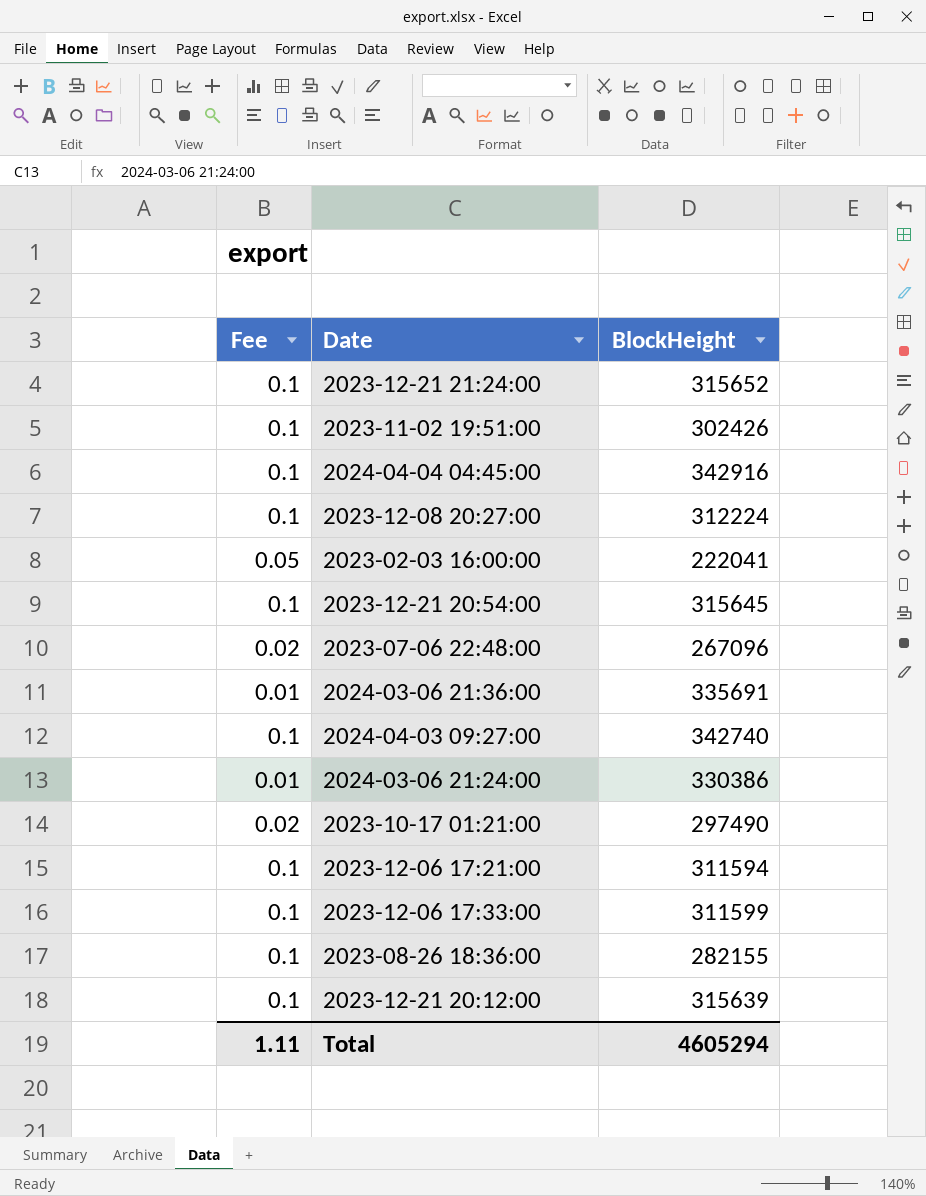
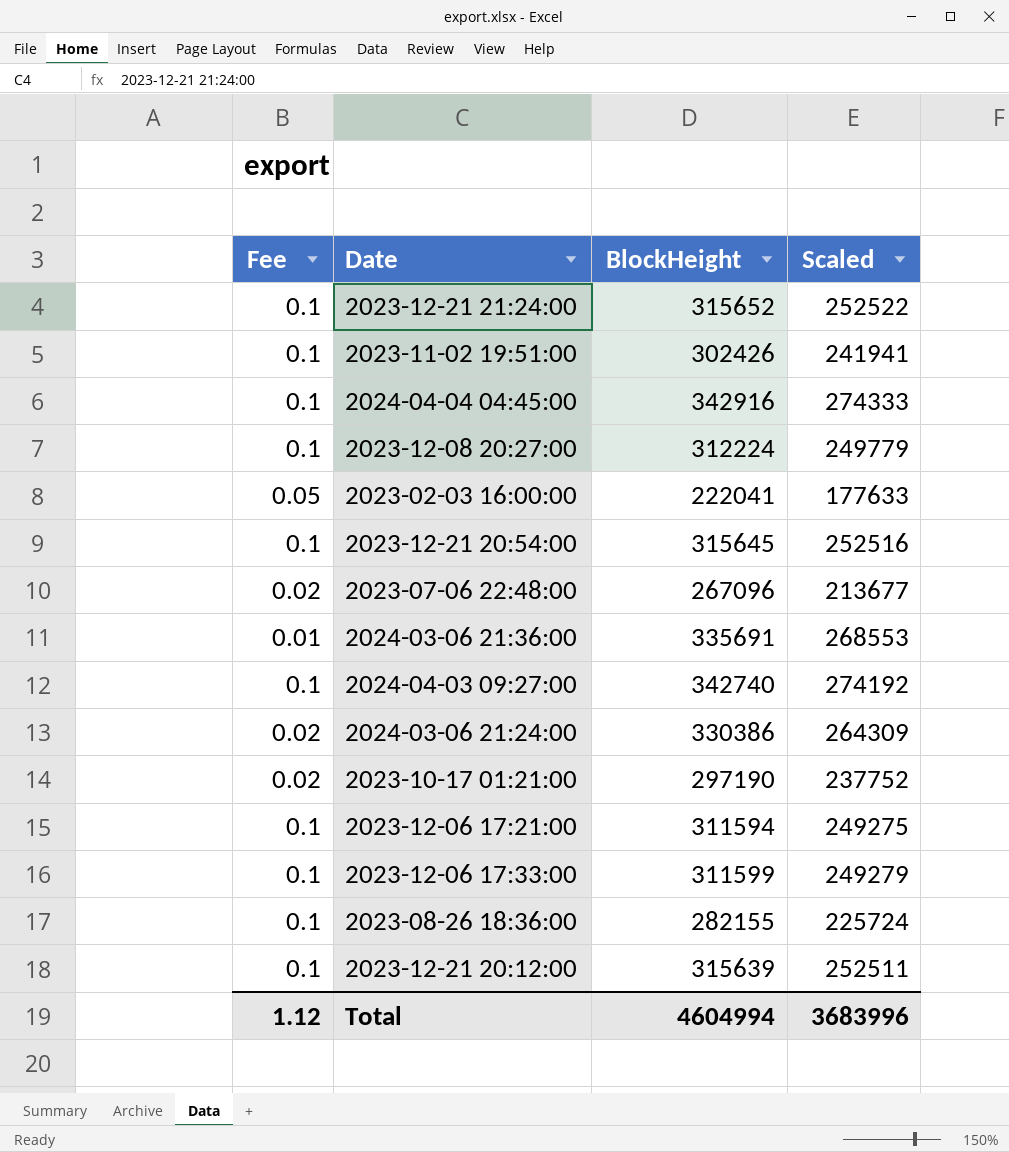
column Scaled | formula: none -> [BlockHeight] * 0.8
2024-03-06 21:24:00 | Fee: 0.01 -> 0.02
2023-10-17 01:21:00 | BlockHeight: 297490 -> 297190
Total | Fee: 1.11 -> 1.12
Total | BlockHeight: 4605294 -> 4604994

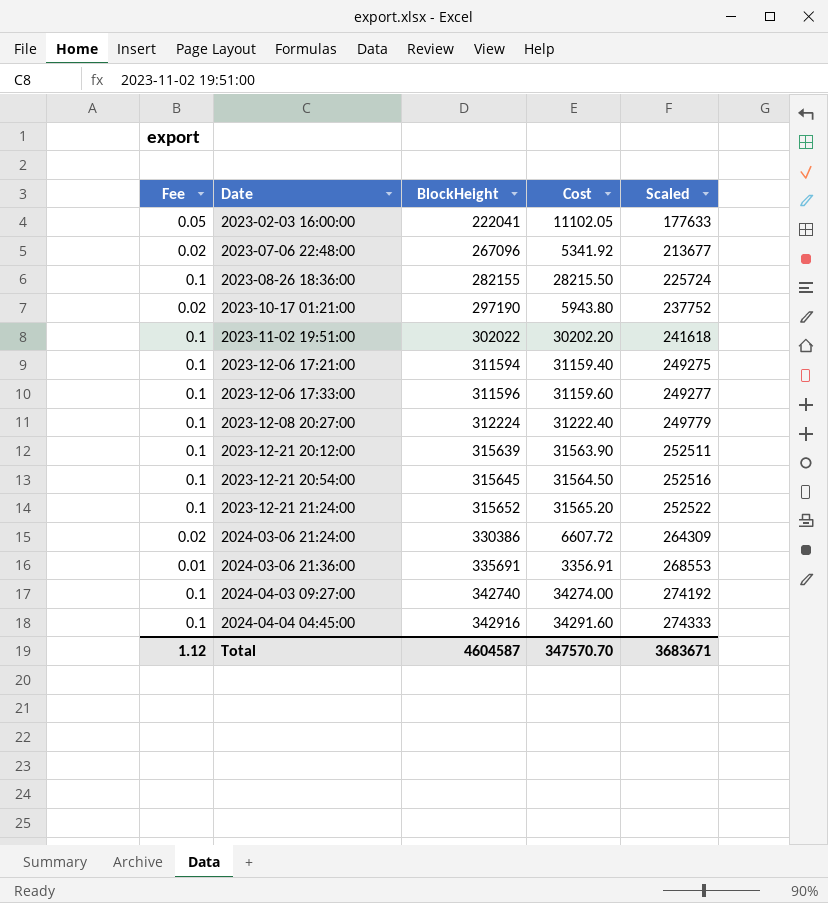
row order: none -> Date ascending
column Cost | formula: none -> [Fee] * [BlockHeight]
2023-11-02 19:51:00 | BlockHeight: 302426 -> 302022
2023-11-02 19:51:00 | Scaled: 241941 -> 241618
2023-12-06 17:33:00 | BlockHeight: 311599 -> 311596
2023-12-06 17:33:00 | Scaled: 249279 -> 249277
Total | BlockHeight: 4604994 -> 4604587
Total | Scaled: 3683996 -> 3683671

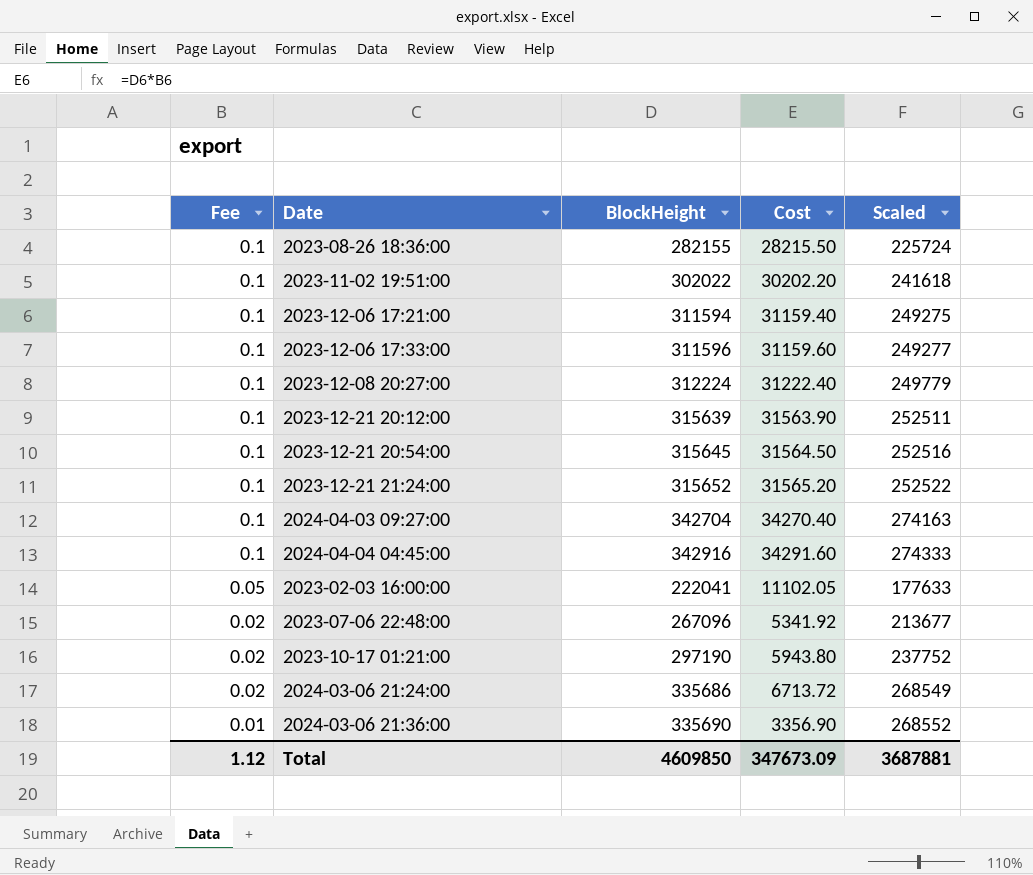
row order: Date ascending -> Fee descending
2024-04-03 09:27:00 | BlockHeight: 342740 -> 342704
2024-04-03 09:27:00 | Cost: 34274.00 -> 34270.40
2024-04-03 09:27:00 | Scaled: 274192 -> 274163
2024-03-06 21:24:00 | BlockHeight: 330386 -> 335686
2024-03-06 21:24:00 | Cost: 6607.72 -> 6713.72
2024-03-06 21:24:00 | Scaled: 264309 -> 268549
2024-03-06 21:36:00 | BlockHeight: 335691 -> 335690
2024-03-06 21:36:00 | Cost: 3356.91 -> 3356.90
2024-03-06 21:36:00 | Scaled: 268553 -> 268552
Total | BlockHeight: 4604587 -> 4609850
Total | Cost: 347570.70 -> 347673.09
Total | Scaled: 3683671 -> 3687881

